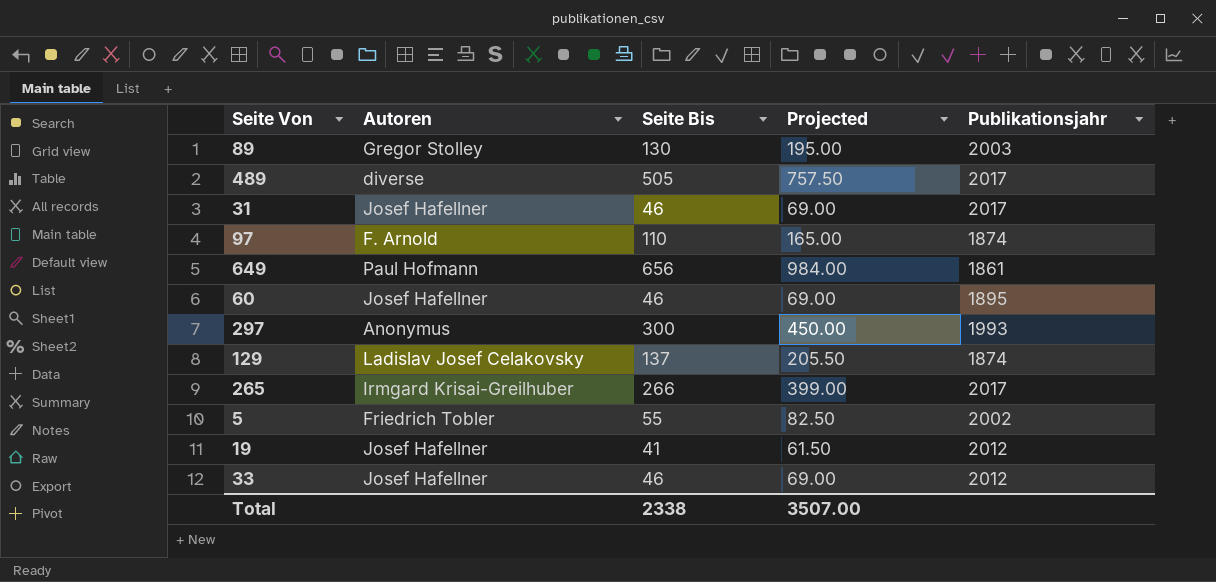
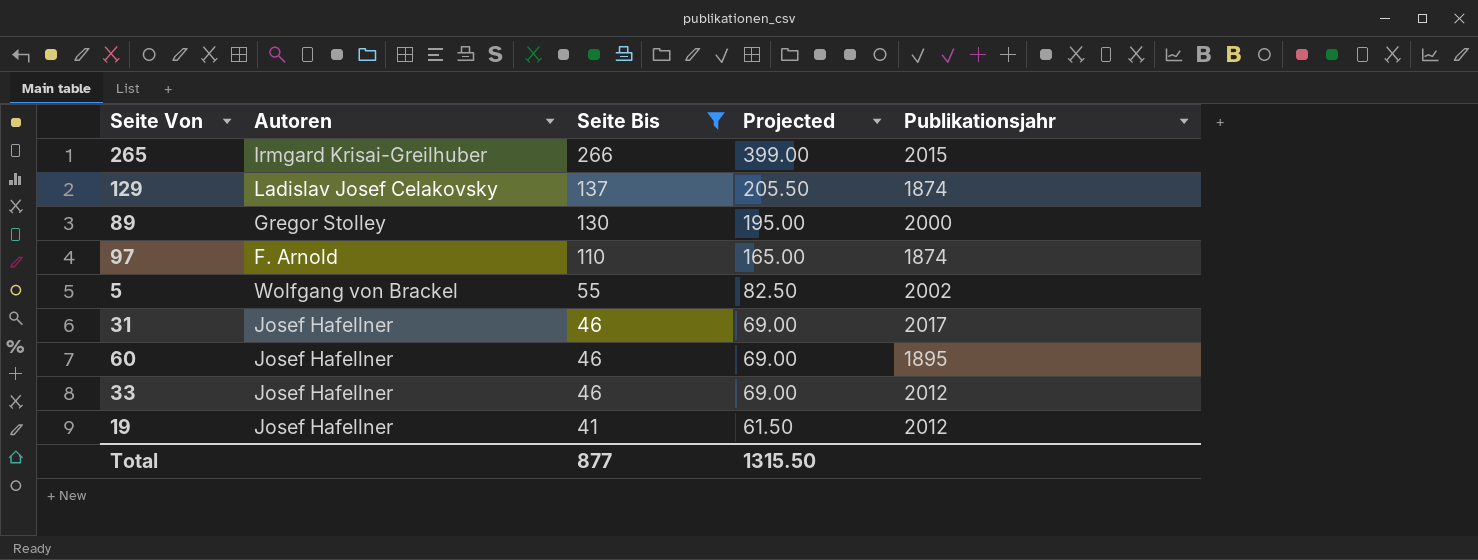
filter: none -> Seite Bis <= 266
row order: none -> Seite Bis descending
265 | Publikationsjahr: 2017 -> 2015
89 | Publikationsjahr: 2003 -> 2000
5 | Autoren: Friedrich Tobler -> Wolfgang von Brackel
Total | Seite Bis: 2338 -> 877
Total | Projected: 3507.00 -> 1315.50

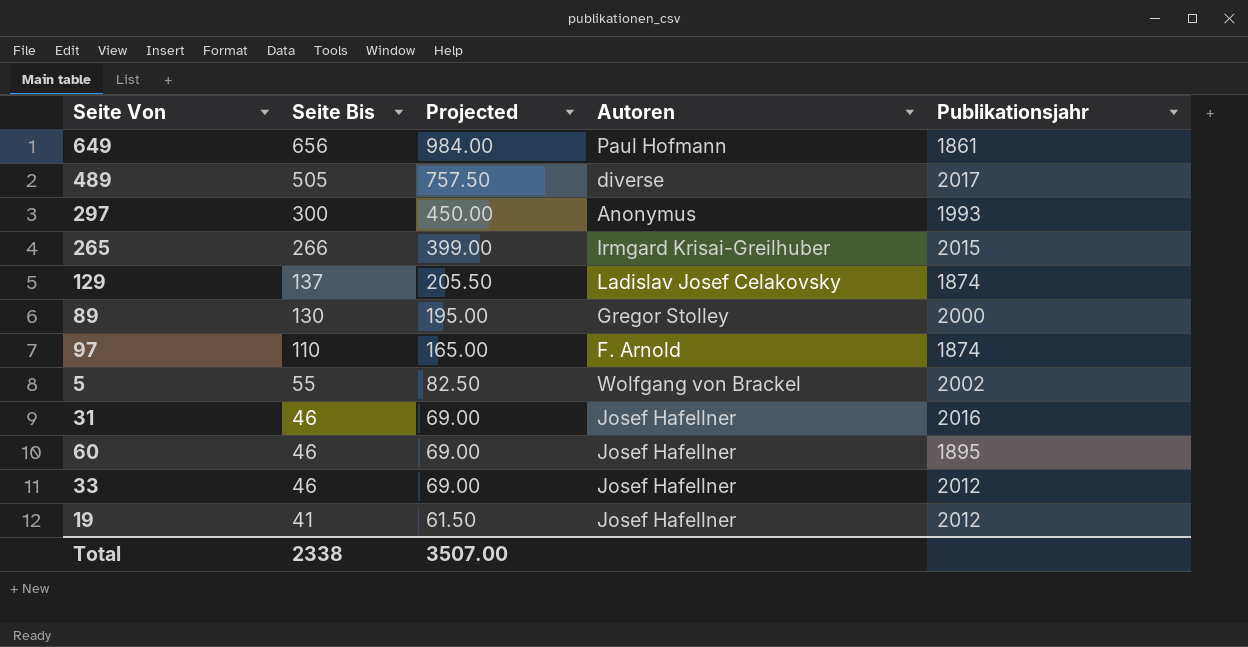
filter: Seite Bis <= 266 -> none
column Autoren | position: 2 -> 4
31 | Publikationsjahr: 2017 -> 2016
Total | Seite Bis: 877 -> 2338
Total | Projected: 1315.50 -> 3507.00

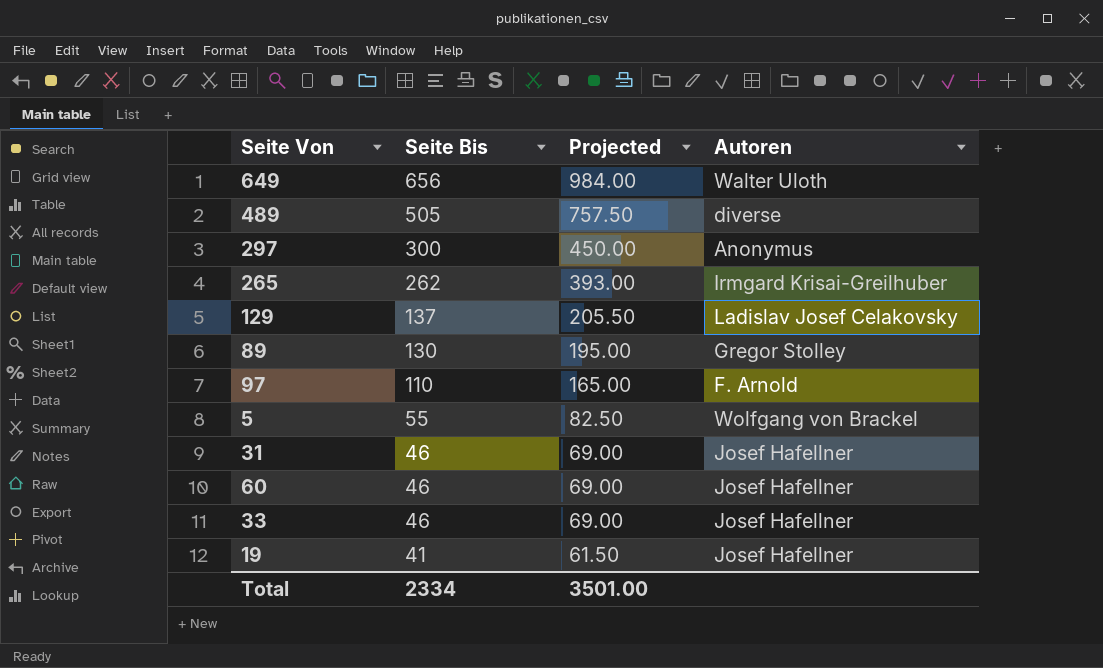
column Publikationsjahr | position: 5 -> none
649 | Autoren: Paul Hofmann -> Walter Uloth
265 | Seite Bis: 266 -> 262
265 | Projected: 399.00 -> 393.00
Total | Seite Bis: 2338 -> 2334
Total | Projected: 3507.00 -> 3501.00

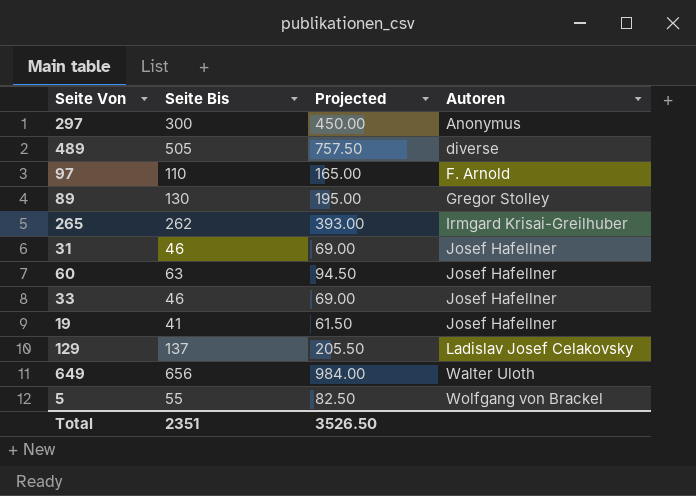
row order: Seite Bis descending -> Autoren ascending
60 | Seite Bis: 46 -> 63
60 | Projected: 69.00 -> 94.50
Total | Seite Bis: 2334 -> 2351
Total | Projected: 3501.00 -> 3526.50

